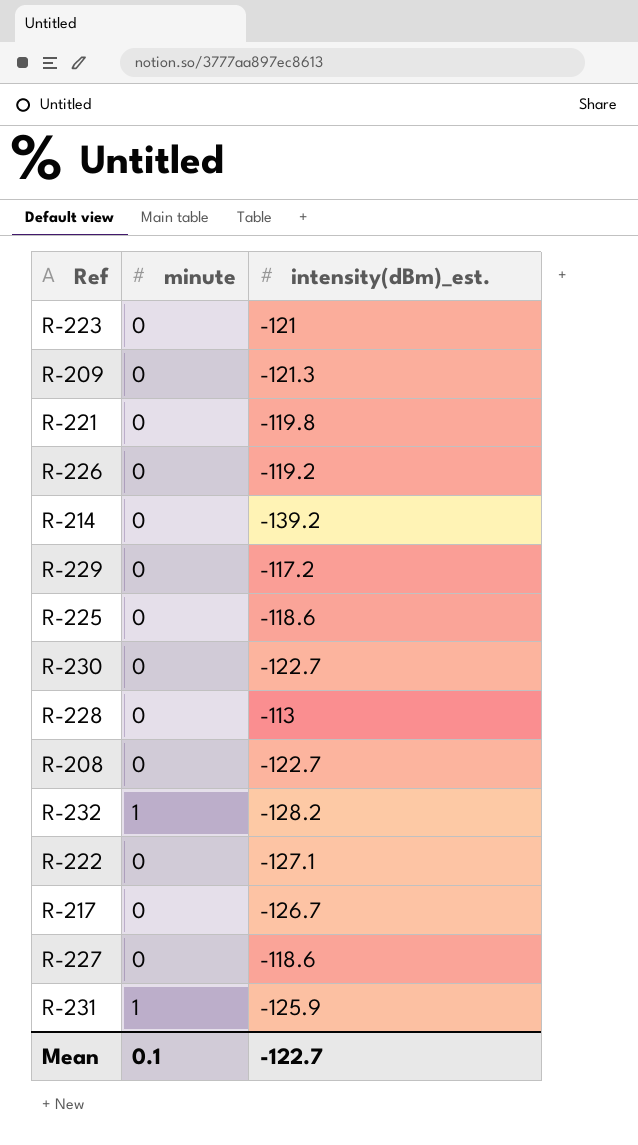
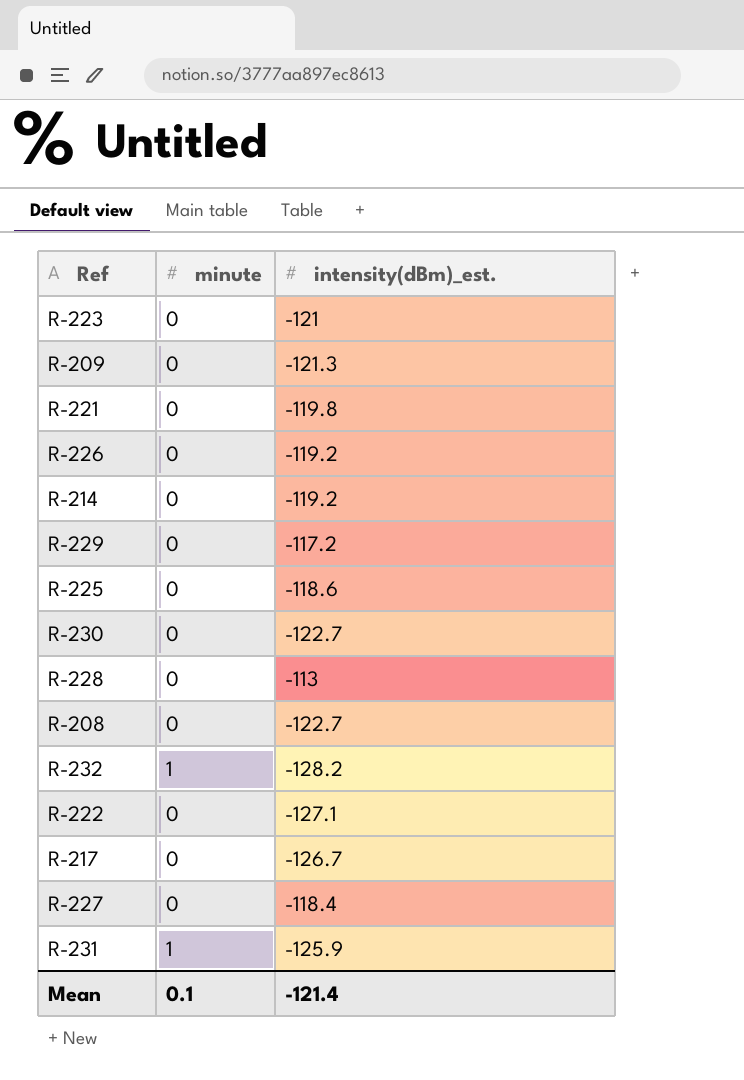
R-214 | intensity(dBm)_est.: -139.2 -> -119.2
R-227 | intensity(dBm)_est.: -118.6 -> -118.4
Mean | intensity(dBm)_est.: -122.7 -> -121.4

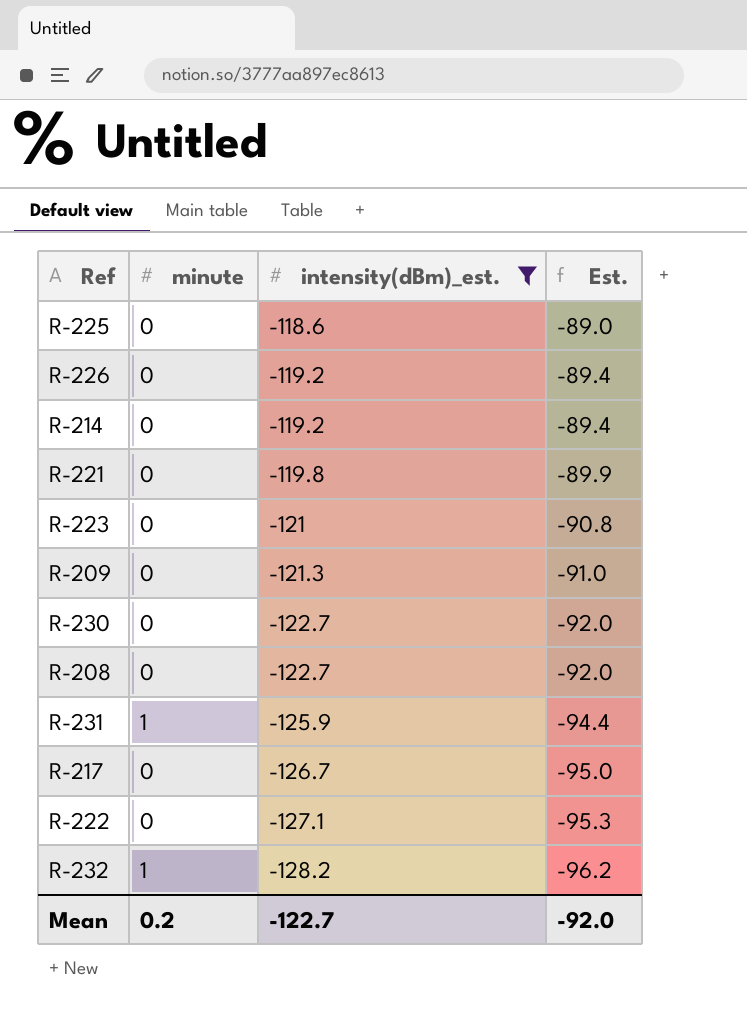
filter: none -> intensity(dBm)_est. <= -118.6
row order: none -> intensity(dBm)_est. descending
column Est. | formula: none -> [intensity(dBm)_est.] * 0.75
Mean | minute: 0.1 -> 0.2
Mean | intensity(dBm)_est.: -121.4 -> -122.7

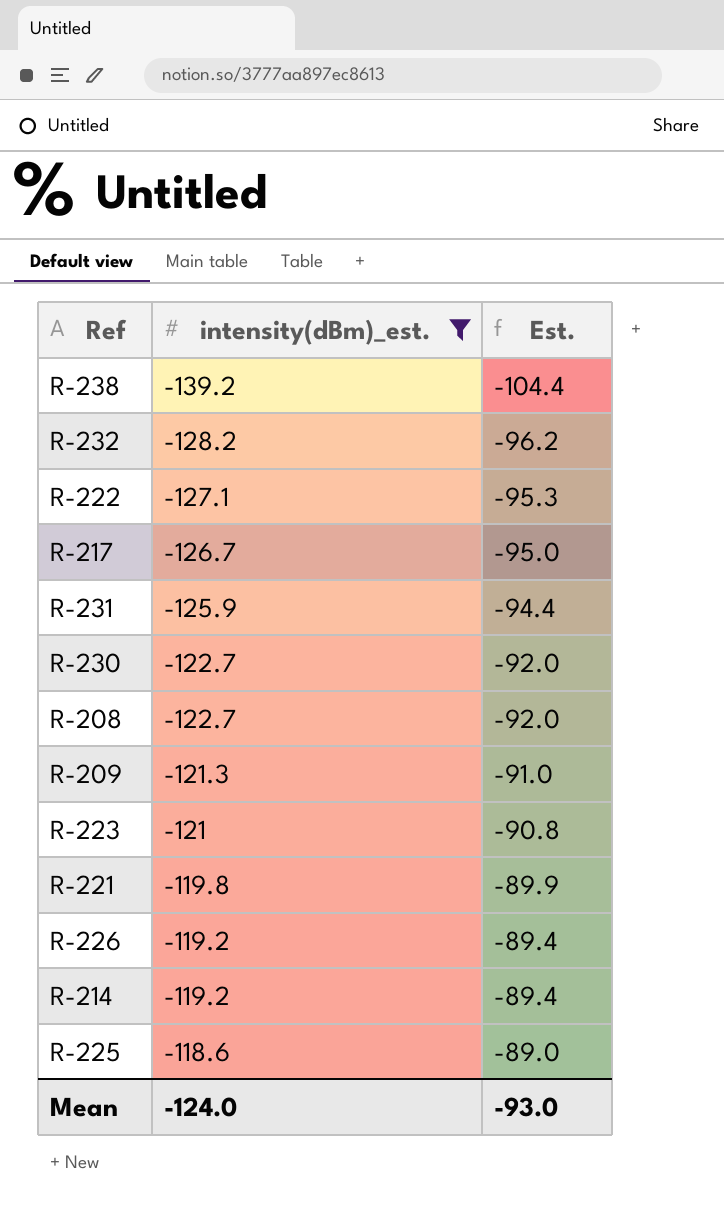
row order: intensity(dBm)_est. descending -> intensity(dBm)_est. ascending
column minute | position: 2 -> none
row R-238: none -> -139.2 | -104.4
Mean | intensity(dBm)_est.: -122.7 -> -124.0
Mean | Est.: -92.0 -> -93.0

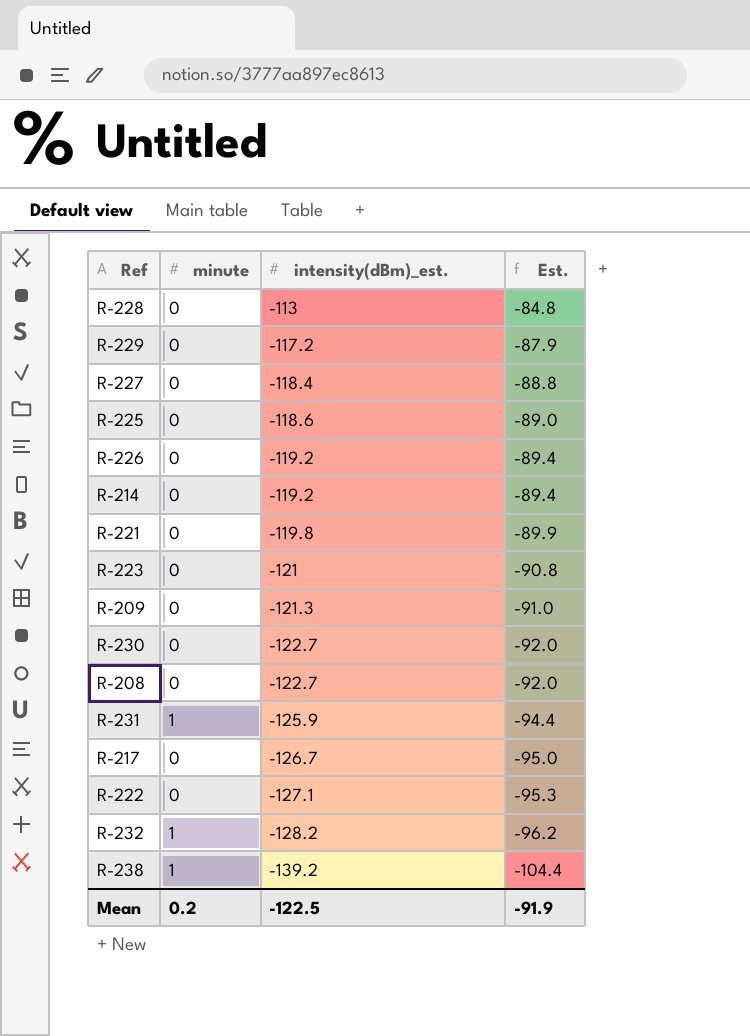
filter: intensity(dBm)_est. <= -118.6 -> none
row order: intensity(dBm)_est. ascending -> intensity(dBm)_est. descending
column minute | position: none -> 2
Mean | intensity(dBm)_est.: -124.0 -> -122.5
Mean | Est.: -93.0 -> -91.9

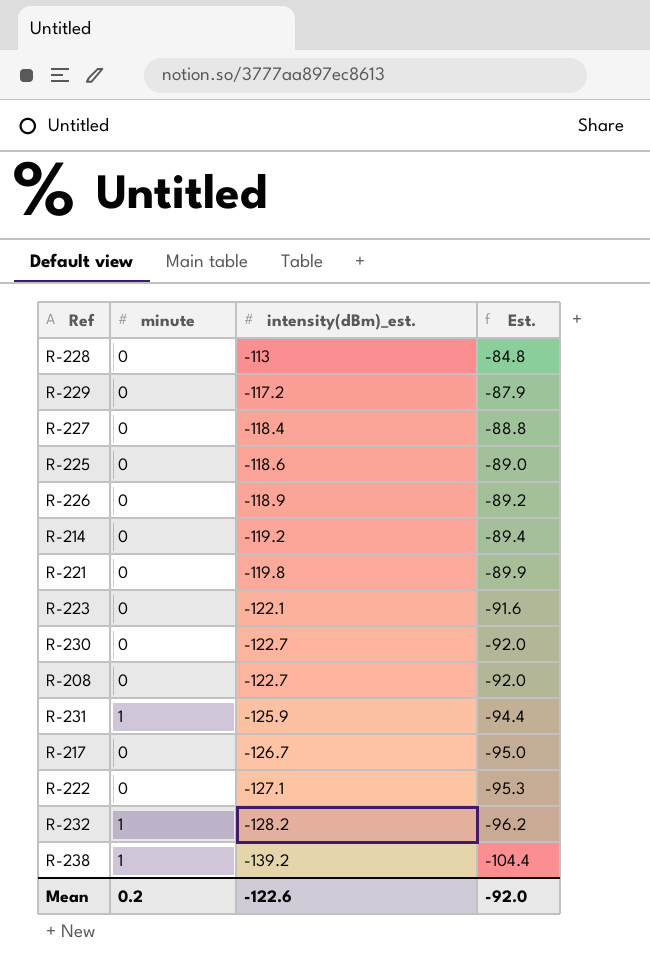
row R-209: 0 | -121.3 | -91.0 -> none
R-226 | intensity(dBm)_est.: -119.2 -> -118.9
R-226 | Est.: -89.4 -> -89.2
R-223 | intensity(dBm)_est.: -121 -> -122.1
R-223 | Est.: -90.8 -> -91.6
Mean | intensity(dBm)_est.: -122.5 -> -122.6
Mean | Est.: -91.9 -> -92.0

